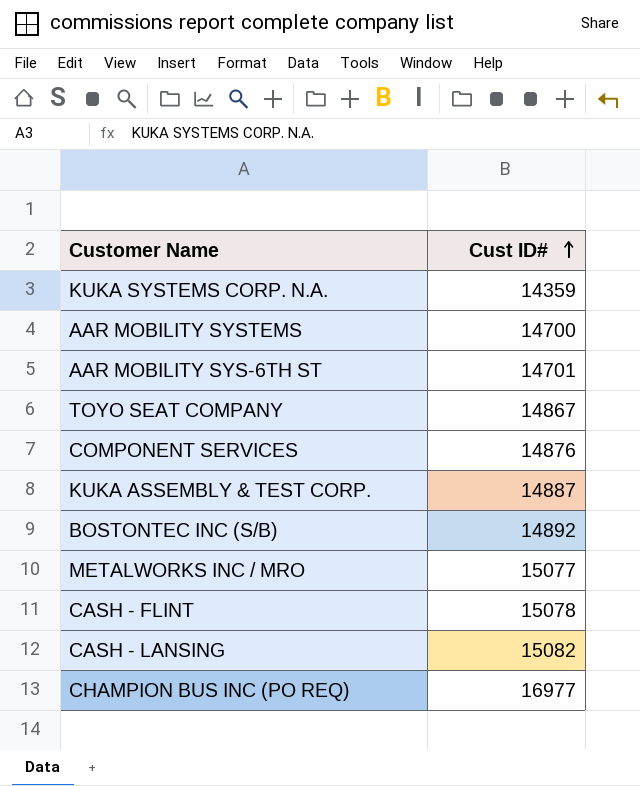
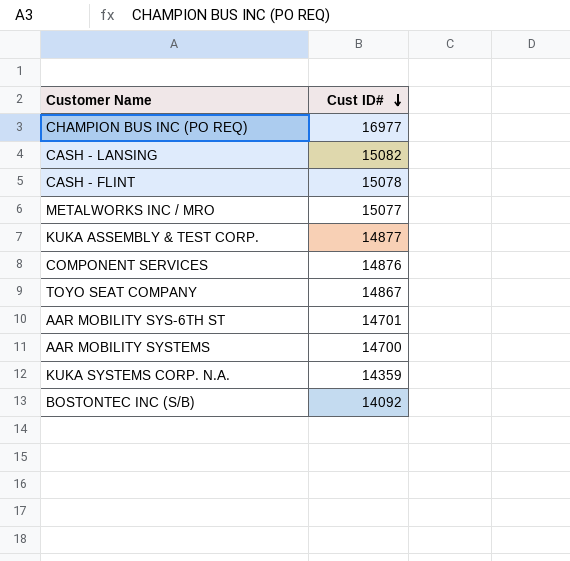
row order: Cust ID# ascending -> Cust ID# descending
KUKA ASSEMBLY & TEST CORP. | Cust ID#: 14887 -> 14877
BOSTONTEC INC (S/B) | Cust ID#: 14892 -> 14092

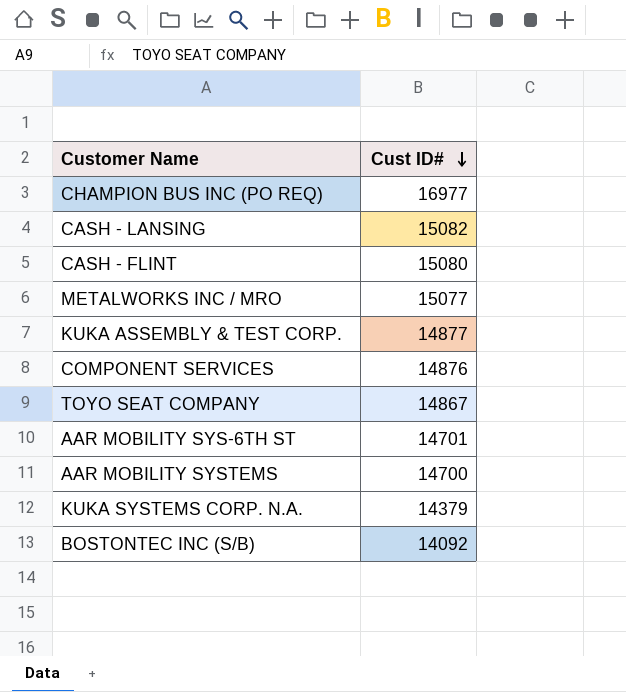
CASH - FLINT | Cust ID#: 15078 -> 15080
KUKA SYSTEMS CORP. N.A. | Cust ID#: 14359 -> 14379

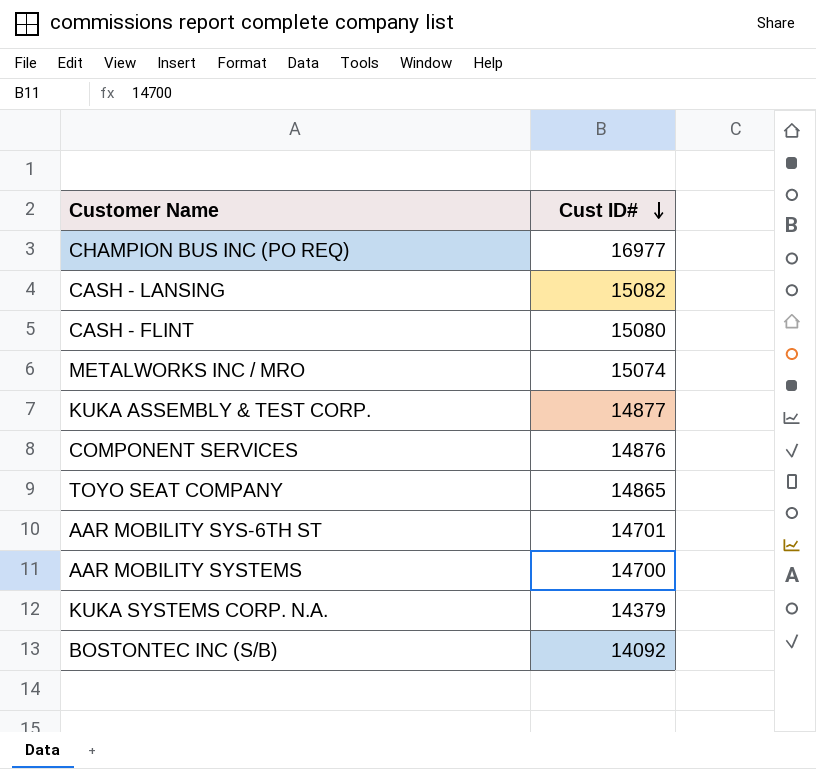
METALWORKS INC / MRO | Cust ID#: 15077 -> 15074
TOYO SEAT COMPANY | Cust ID#: 14867 -> 14865

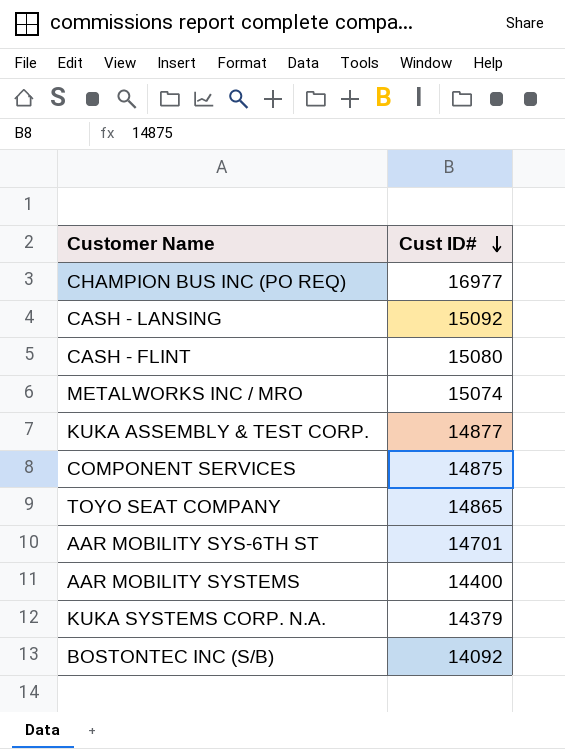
CASH - LANSING | Cust ID#: 15082 -> 15092
COMPONENT SERVICES | Cust ID#: 14876 -> 14875
AAR MOBILITY SYSTEMS | Cust ID#: 14700 -> 14400

